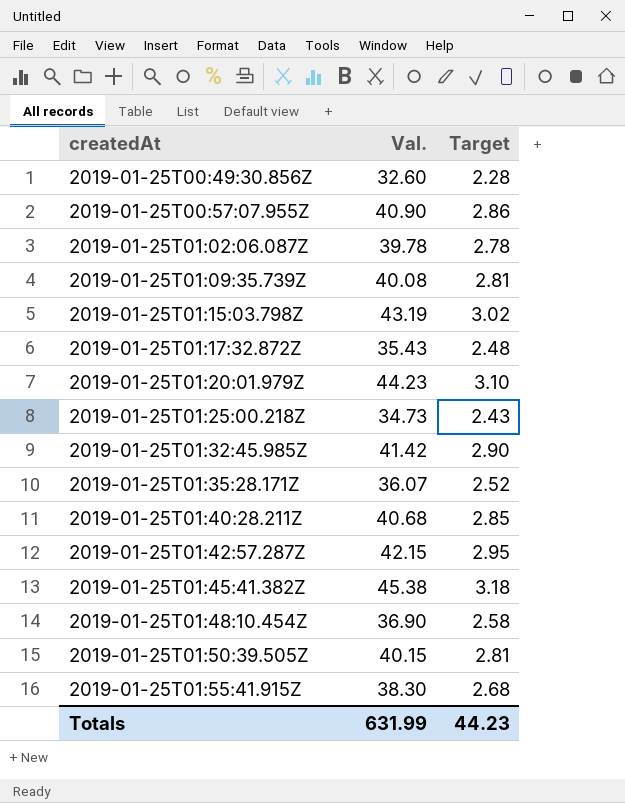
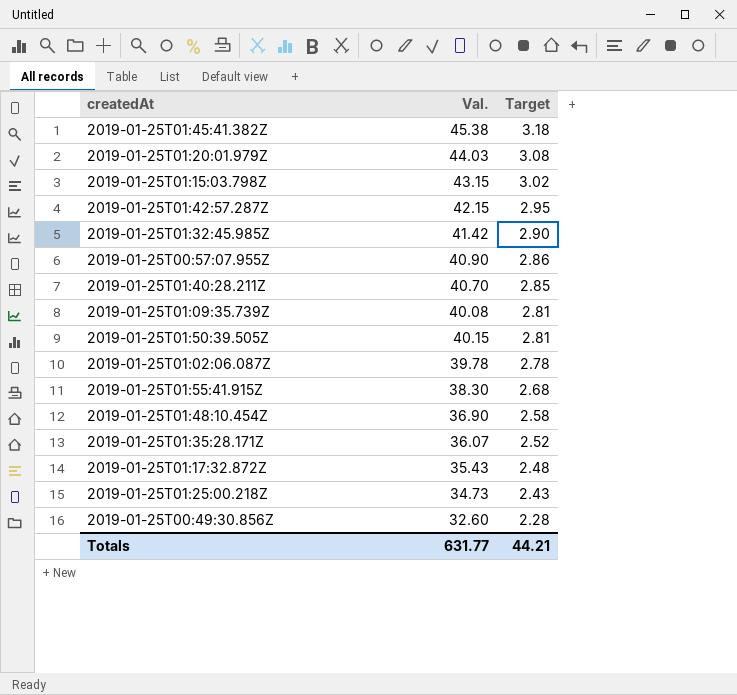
row order: createdAt ascending -> Target descending
2019-01-25T01:20:01.979Z | Val.: 44.23 -> 44.03
2019-01-25T01:20:01.979Z | Target: 3.10 -> 3.08
2019-01-25T01:15:03.798Z | Val.: 43.19 -> 43.15
2019-01-25T01:40:28.211Z | Val.: 40.68 -> 40.70
Totals | Val.: 631.99 -> 631.77
Totals | Target: 44.23 -> 44.21

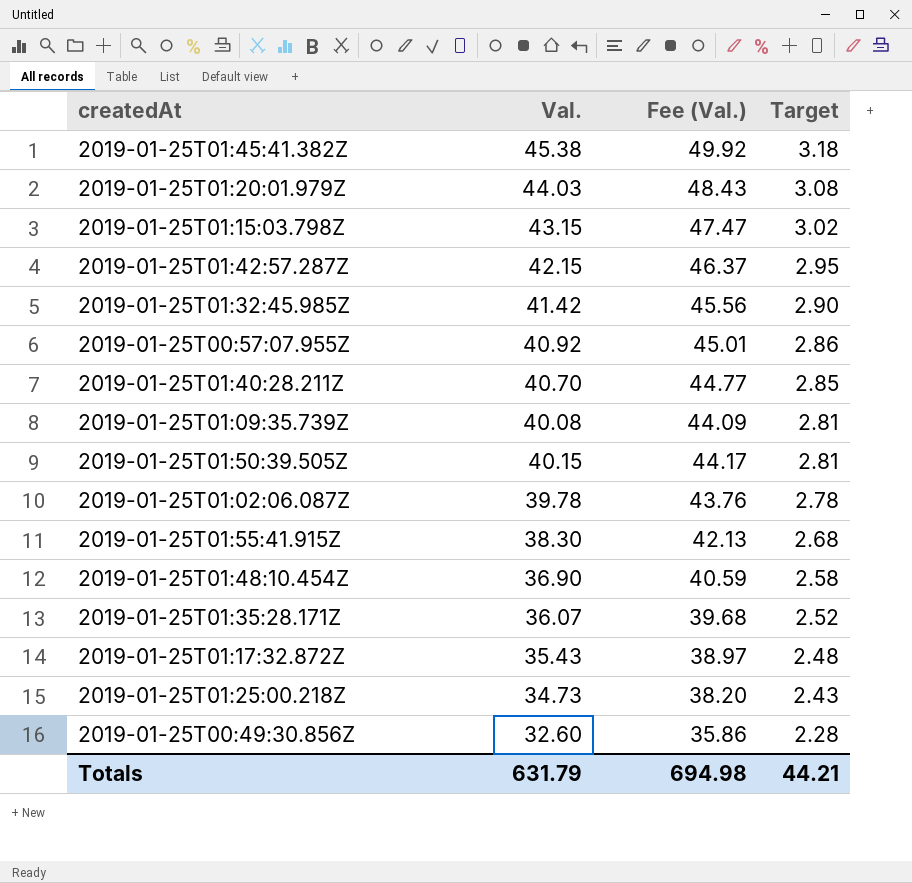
column Fee (Val.) | formula: none -> [Val.] * 1.1
2019-01-25T00:57:07.955Z | Val.: 40.90 -> 40.92
Totals | Val.: 631.77 -> 631.79

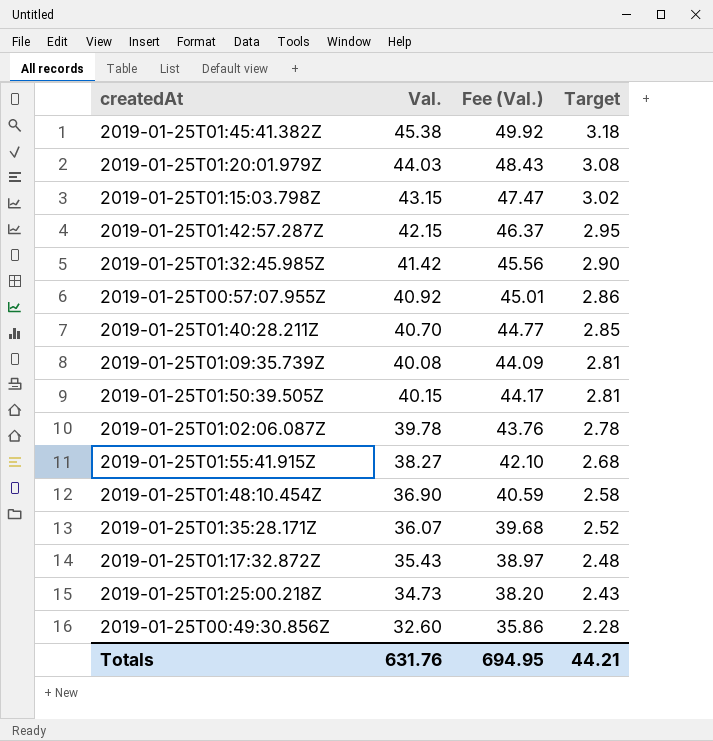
2019-01-25T01:55:41.915Z | Val.: 38.30 -> 38.27
2019-01-25T01:55:41.915Z | Fee (Val.): 42.13 -> 42.10
Totals | Val.: 631.79 -> 631.76
Totals | Fee (Val.): 694.98 -> 694.95

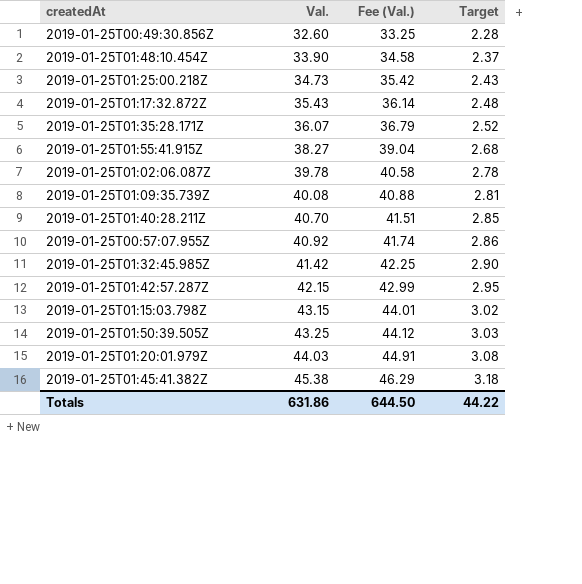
row order: Target descending -> Val. ascending
column Fee (Val.) | formula: [Val.] * 1.1 -> [Val.] * 1.02
2019-01-25T01:48:10.454Z | Val.: 36.90 -> 33.90
2019-01-25T01:48:10.454Z | Target: 2.58 -> 2.37
2019-01-25T01:50:39.505Z | Val.: 40.15 -> 43.25
2019-01-25T01:50:39.505Z | Target: 2.81 -> 3.03
Totals | Val.: 631.76 -> 631.86
Totals | Fee (Val.): 694.95 -> 644.50
Totals | Target: 44.21 -> 44.22

